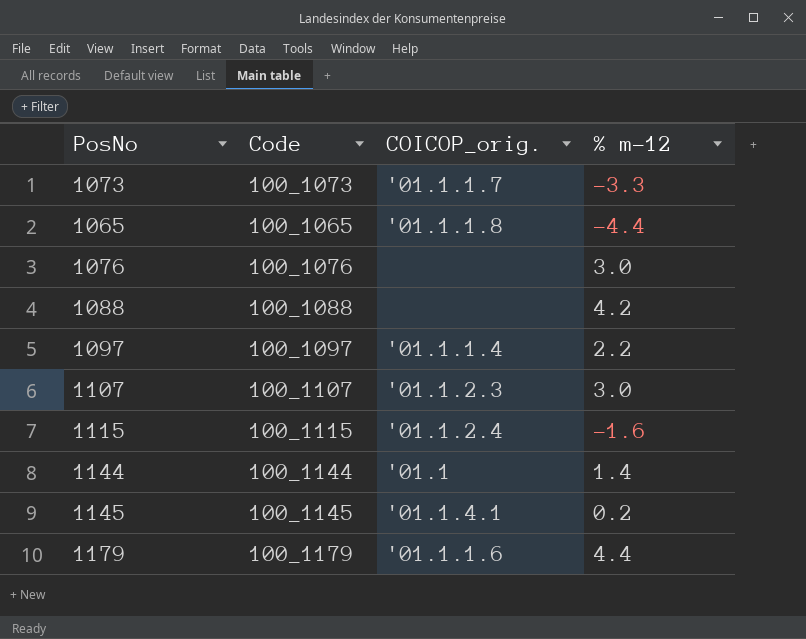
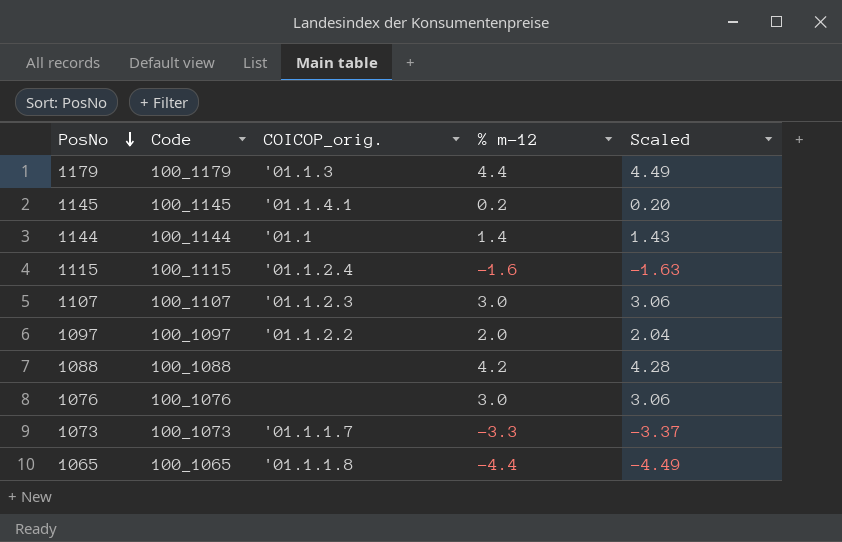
row order: none -> PosNo descending
column Scaled | formula: none -> [% m-12] * 1.02
1179 | COICOP_orig.: '01.1.1.6 -> '01.1.3
1097 | COICOP_orig.: '01.1.1.4 -> '01.1.2.2
1097 | % m-12: 2.2 -> 2.0

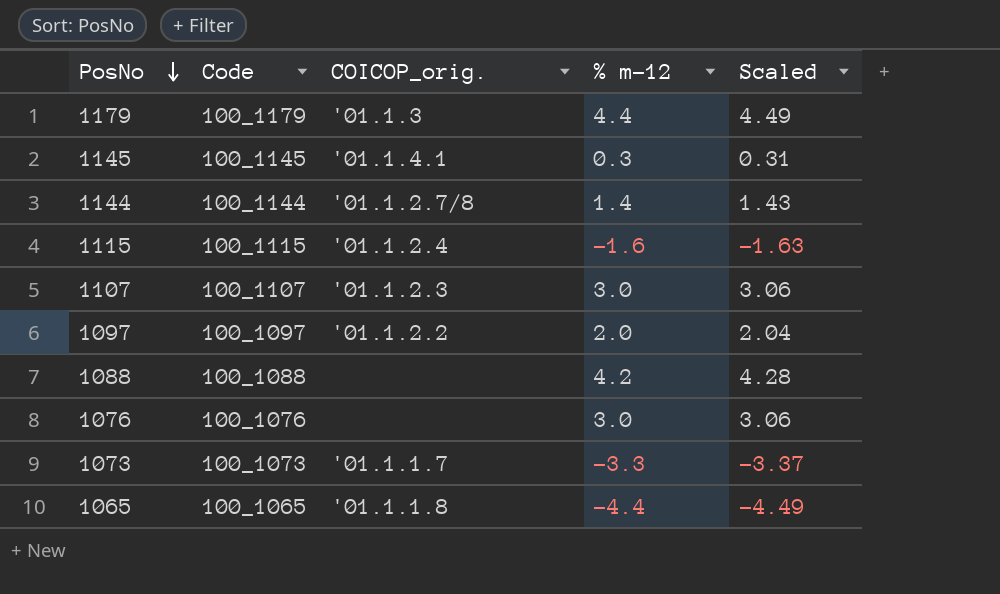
1145 | % m-12: 0.2 -> 0.3
1145 | Scaled: 0.20 -> 0.31
1144 | COICOP_orig.: '01.1 -> '01.1.2.7/8

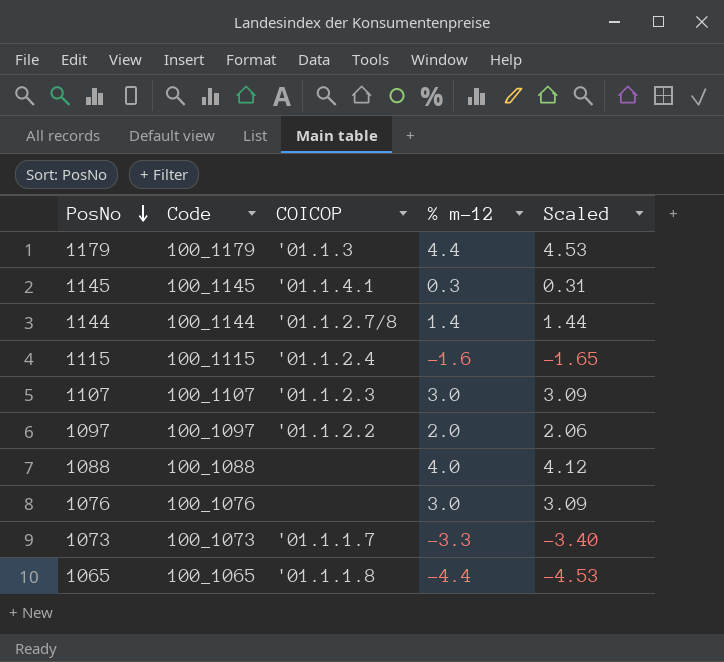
column name: COICOP_orig. -> COICOP
column Scaled | formula: [% m-12] * 1.02 -> [% m-12] * 1.03
1088 | % m-12: 4.2 -> 4.0

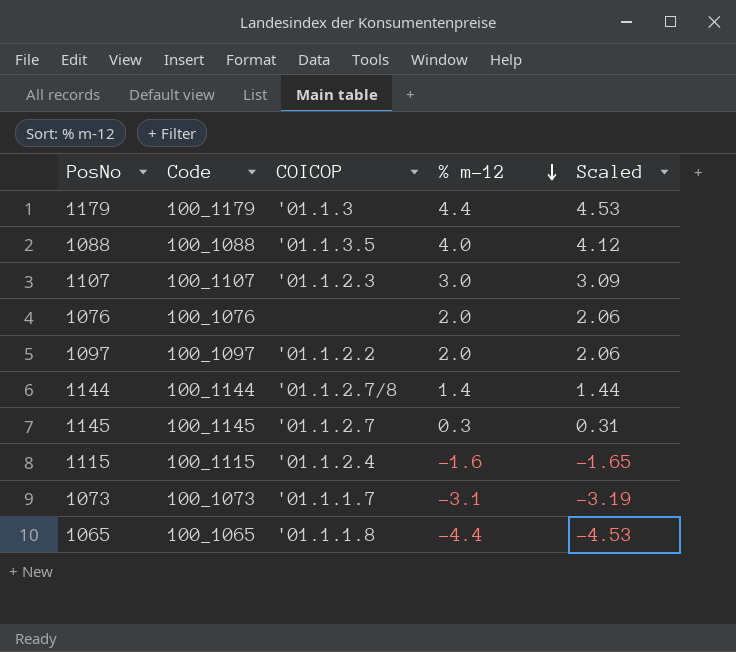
row order: PosNo descending -> % m-12 descending
1088 | COICOP: none -> '01.1.3.5
1076 | % m-12: 3.0 -> 2.0
1076 | Scaled: 3.09 -> 2.06
1145 | COICOP: '01.1.4.1 -> '01.1.2.7
1073 | % m-12: -3.3 -> -3.1
1073 | Scaled: -3.40 -> -3.19

